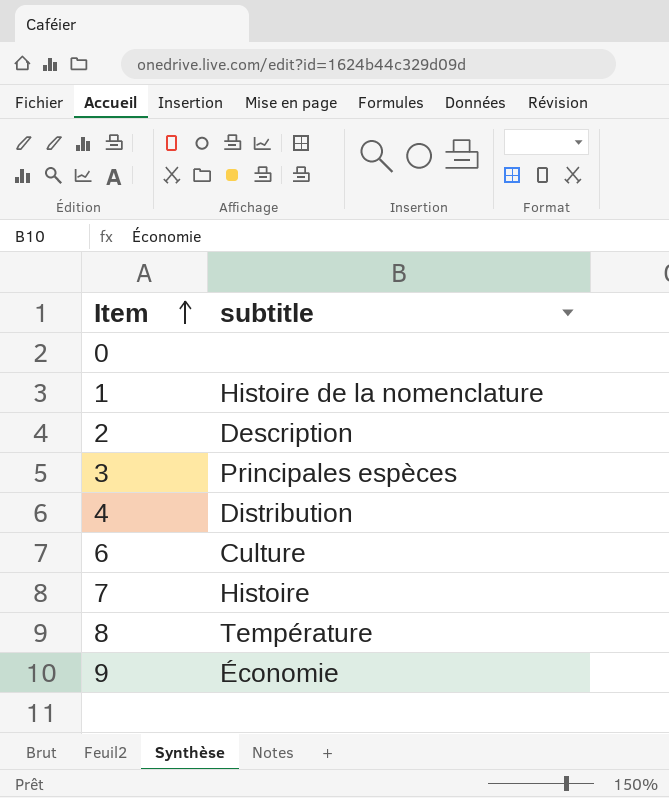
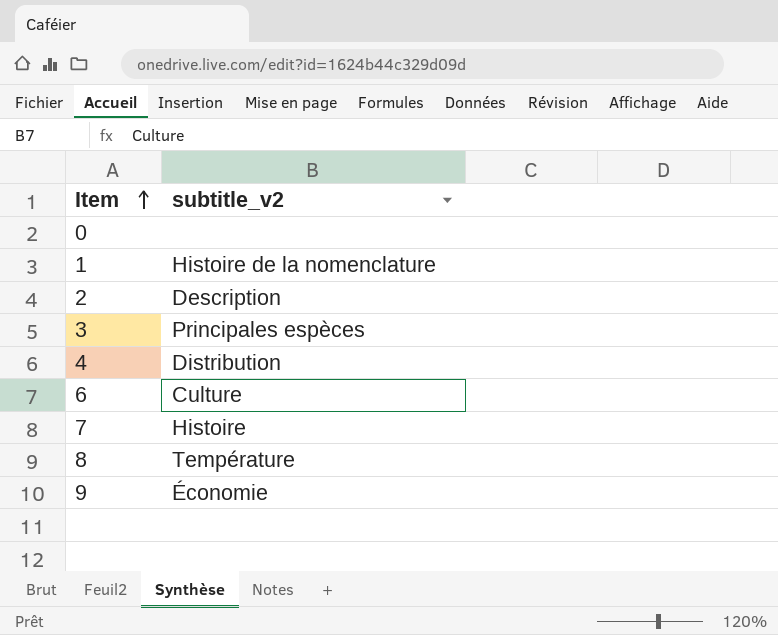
column name: subtitle -> subtitle_v2

